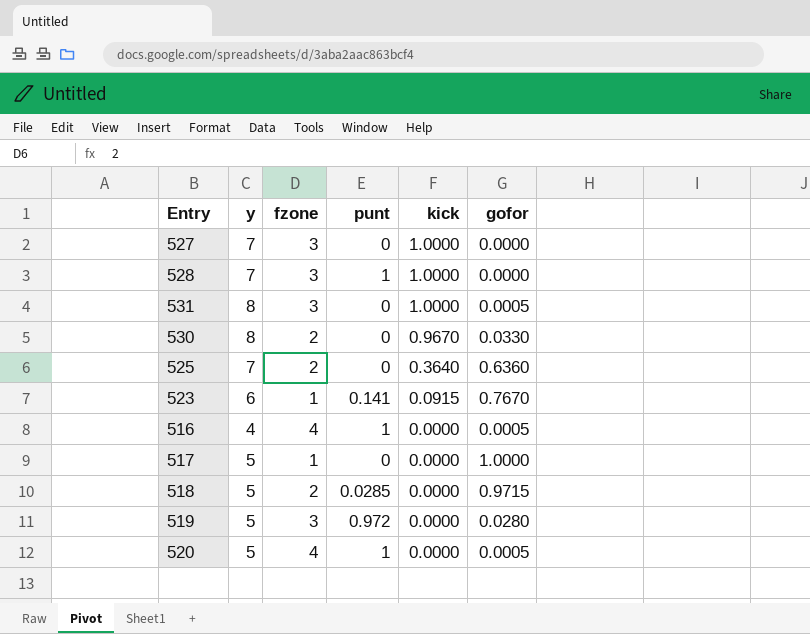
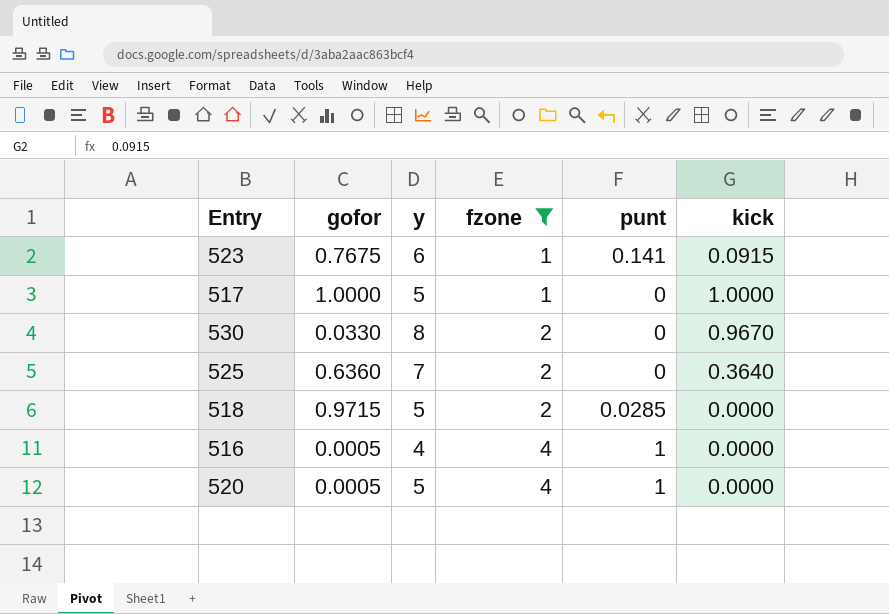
filter: none -> fzone != 3
row order: kick descending -> fzone ascending
column gofor | position: 6 -> 2
523 | gofor: 0.7670 -> 0.7675
517 | kick: 0.0000 -> 1.0000

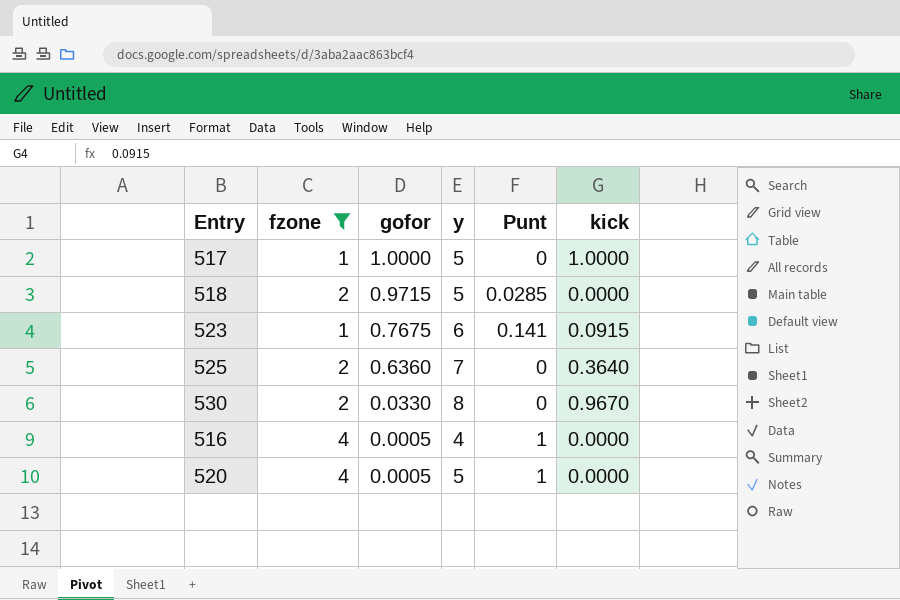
row order: fzone ascending -> gofor descending
column fzone | position: 4 -> 2
column name: punt -> Punt

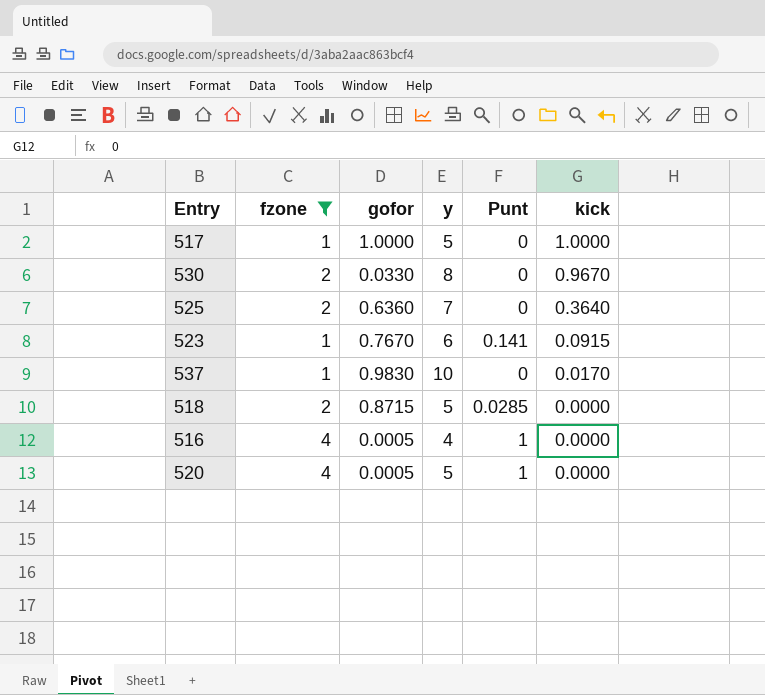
row order: gofor descending -> kick descending
523 | gofor: 0.7675 -> 0.7670
row 537: none -> 1 | 0.9830 | 10 | 0 | 0.0170
518 | gofor: 0.9715 -> 0.8715

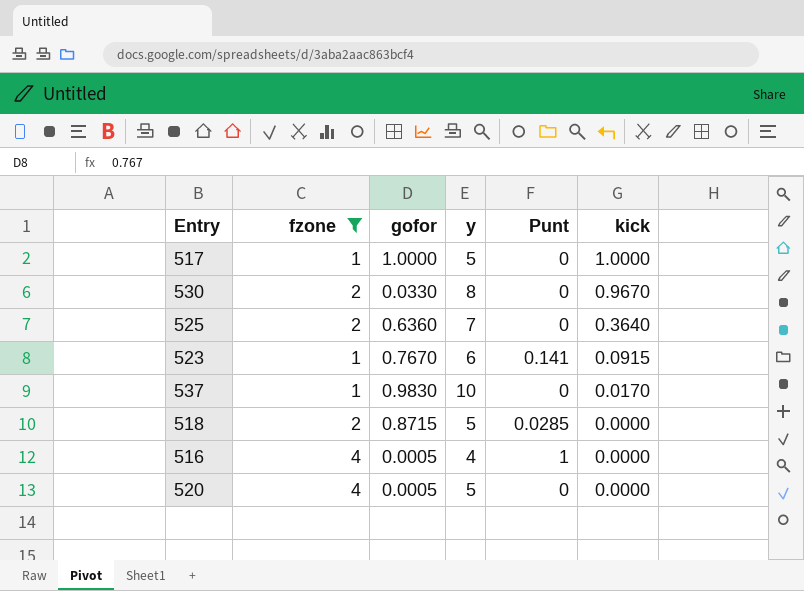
520 | Punt: 1 -> 0

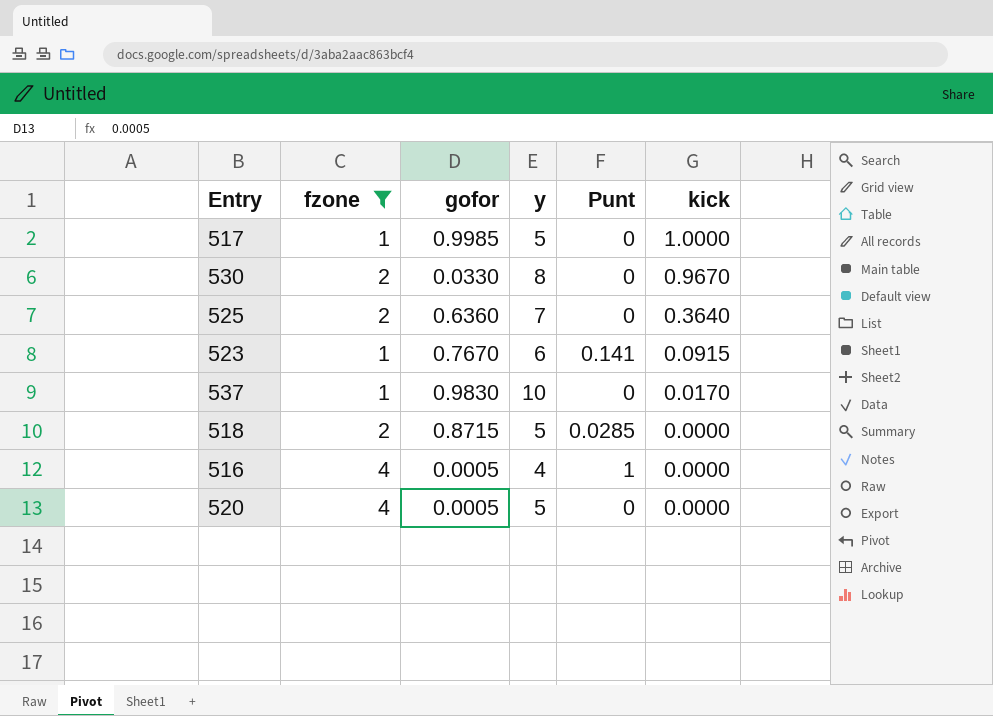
517 | gofor: 1.0000 -> 0.9985

